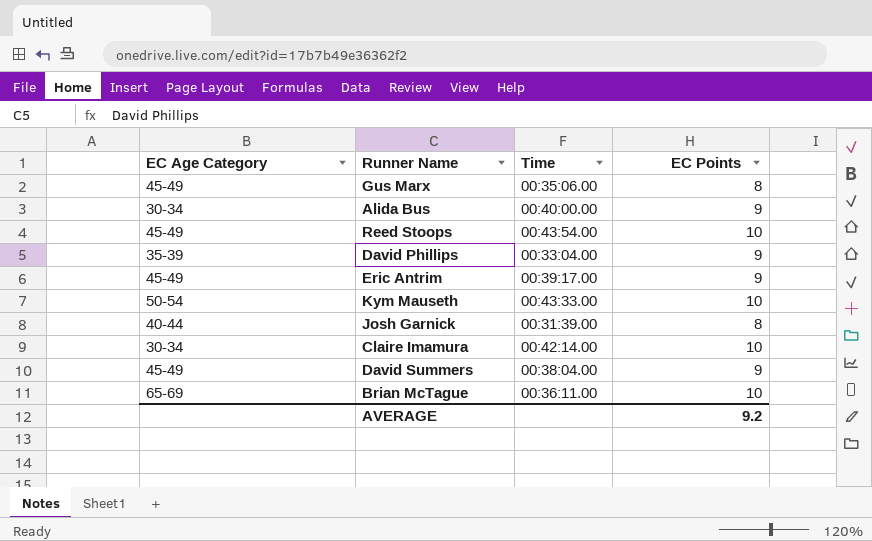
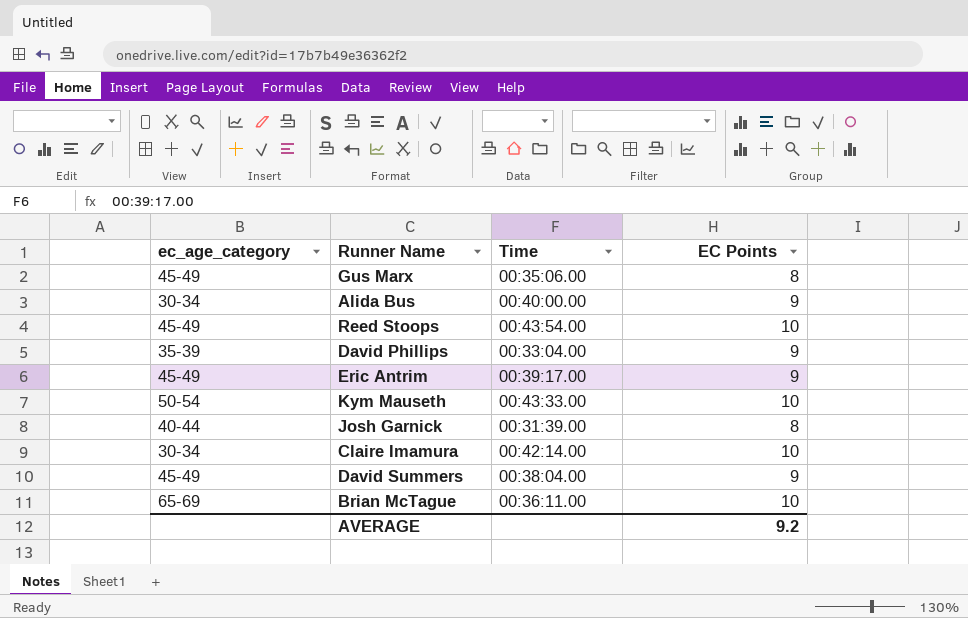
column name: EC Age Category -> ec_age_category

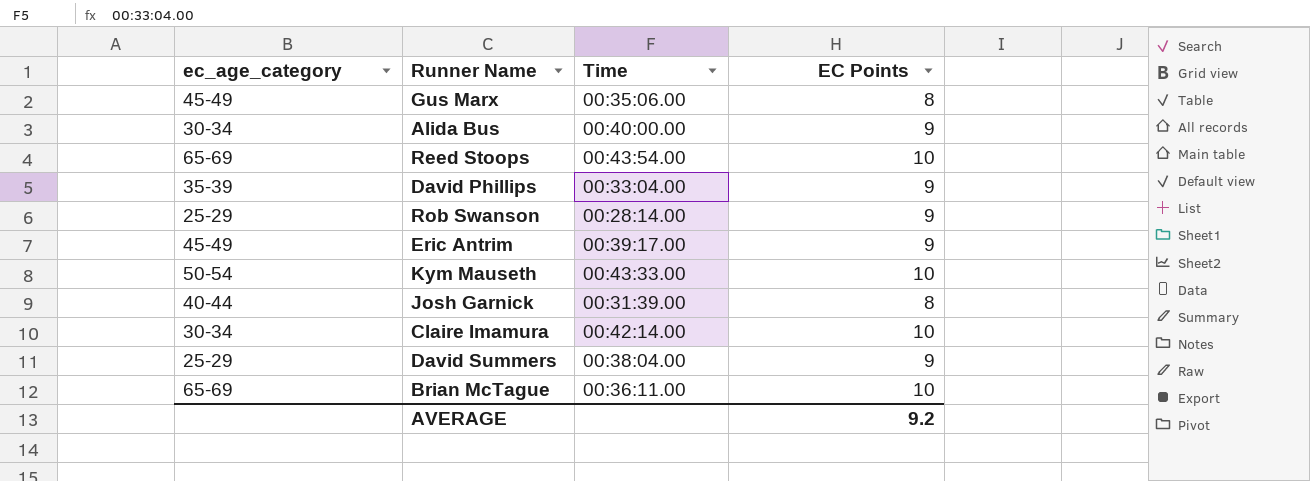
Reed Stoops | ec_age_category: 45-49 -> 65-69
row Rob Swanson: none -> 25-29 | 00:28:14.00 | 9
David Summers | ec_age_category: 45-49 -> 25-29

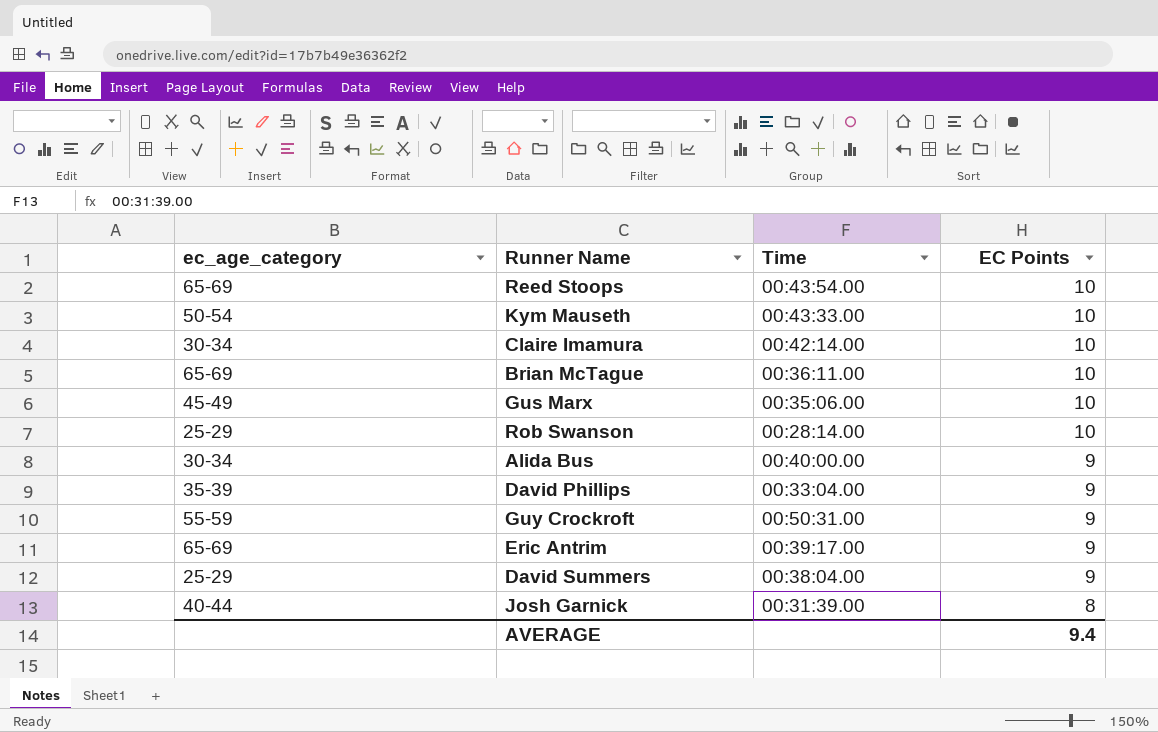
row order: none -> EC Points descending
Gus Marx | EC Points: 8 -> 10
Rob Swanson | EC Points: 9 -> 10
row Guy Crockroft: none -> 55-59 | 00:50:31.00 | 9
Eric Antrim | ec_age_category: 45-49 -> 65-69
AVERAGE | EC Points: 9.2 -> 9.4

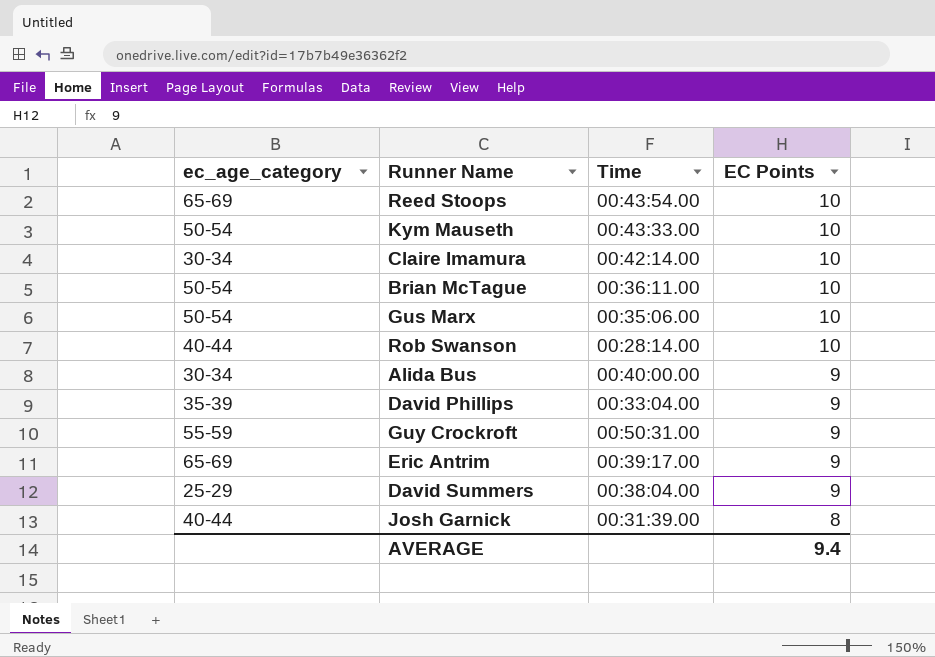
Brian McTague | ec_age_category: 65-69 -> 50-54
Gus Marx | ec_age_category: 45-49 -> 50-54
Rob Swanson | ec_age_category: 25-29 -> 40-44

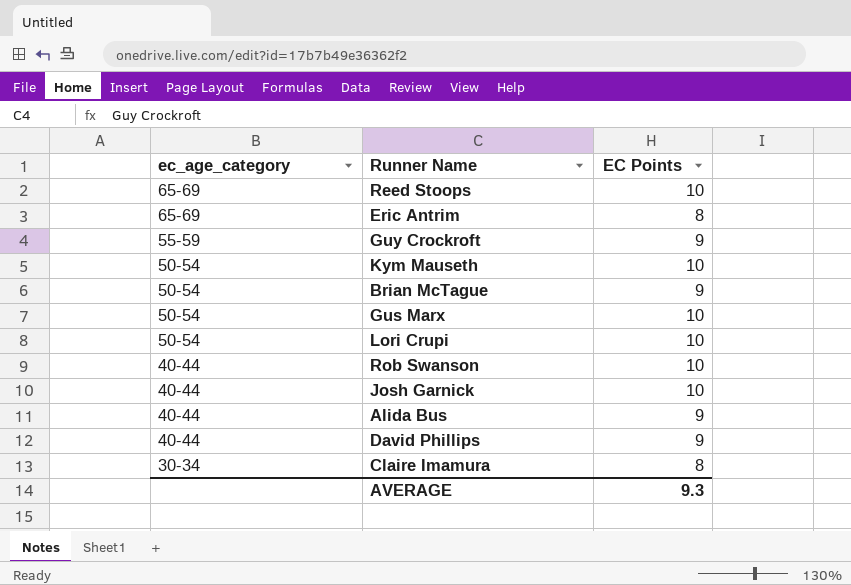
row order: EC Points descending -> ec_age_category descending
column Time | position: 3 -> none
row David Summers: 25-29 | 00:38:04.00 | 9 -> none
Eric Antrim | EC Points: 9 -> 8
Brian McTague | EC Points: 10 -> 9
row Lori Crupi: none -> 50-54 | 10
Josh Garnick | EC Points: 8 -> 10
Alida Bus | ec_age_category: 30-34 -> 40-44
David Phillips | ec_age_category: 35-39 -> 40-44
Claire Imamura | EC Points: 10 -> 8
AVERAGE | EC Points: 9.4 -> 9.3

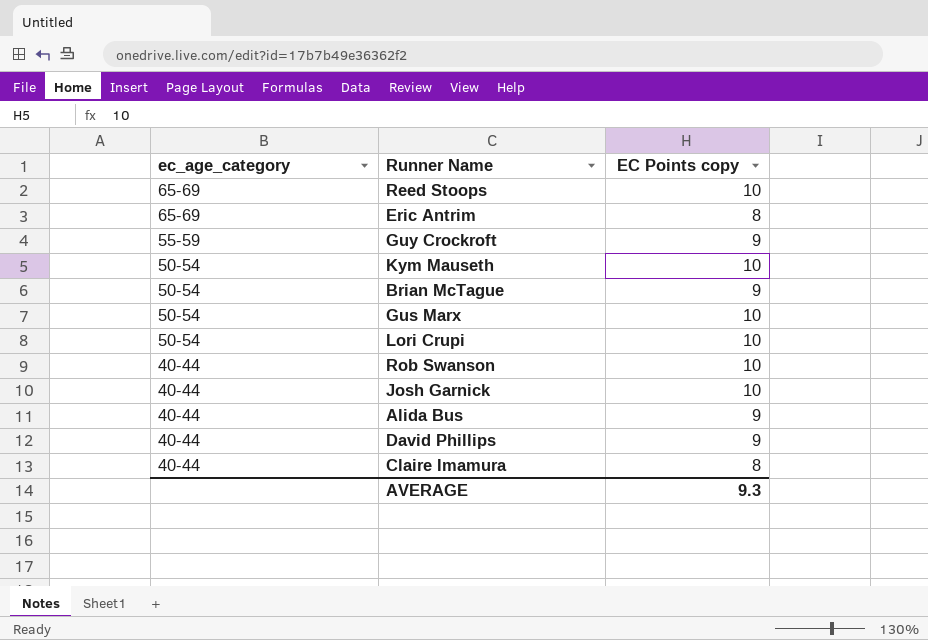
column name: EC Points -> EC Points copy
Claire Imamura | ec_age_category: 30-34 -> 40-44

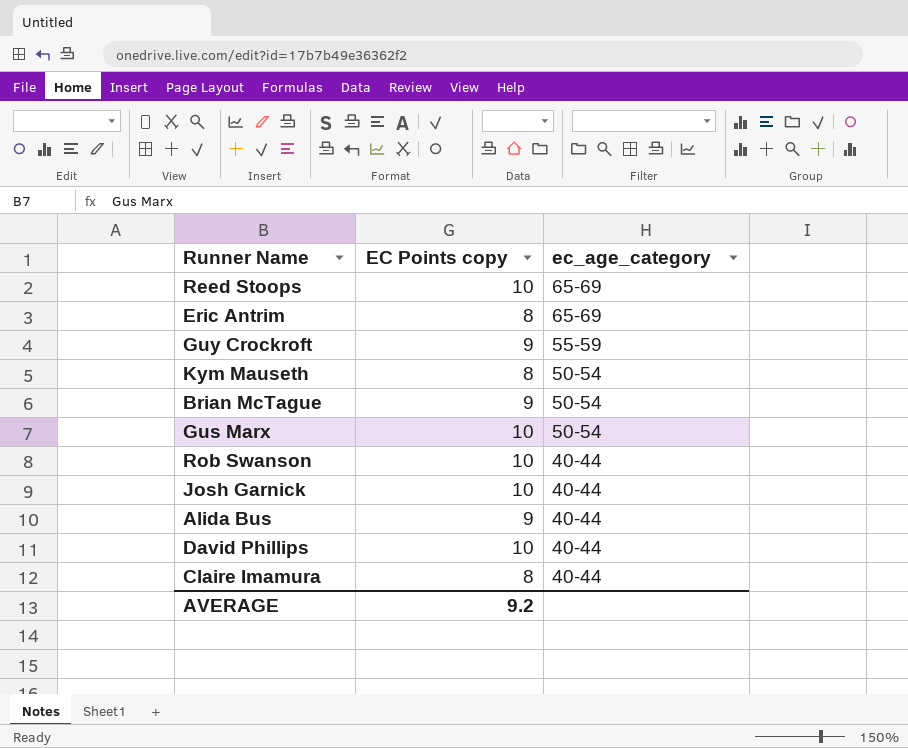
column ec_age_category | position: 1 -> 3
row Lori Crupi: 50-54 | 10 -> none
Kym Mauseth | EC Points copy: 10 -> 8
David Phillips | EC Points copy: 9 -> 10
AVERAGE | EC Points copy: 9.3 -> 9.2

